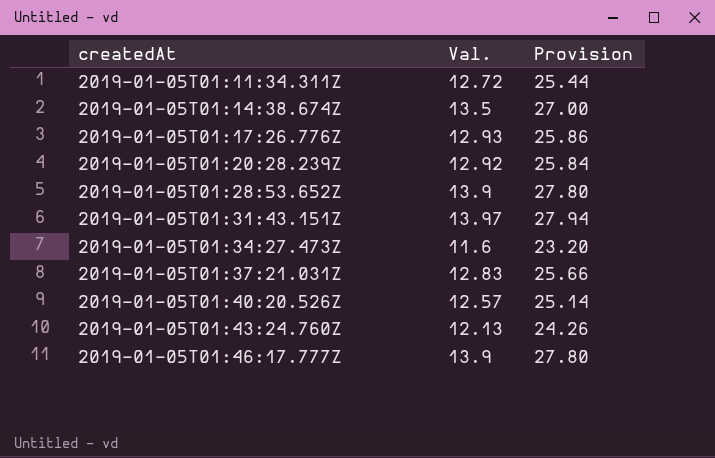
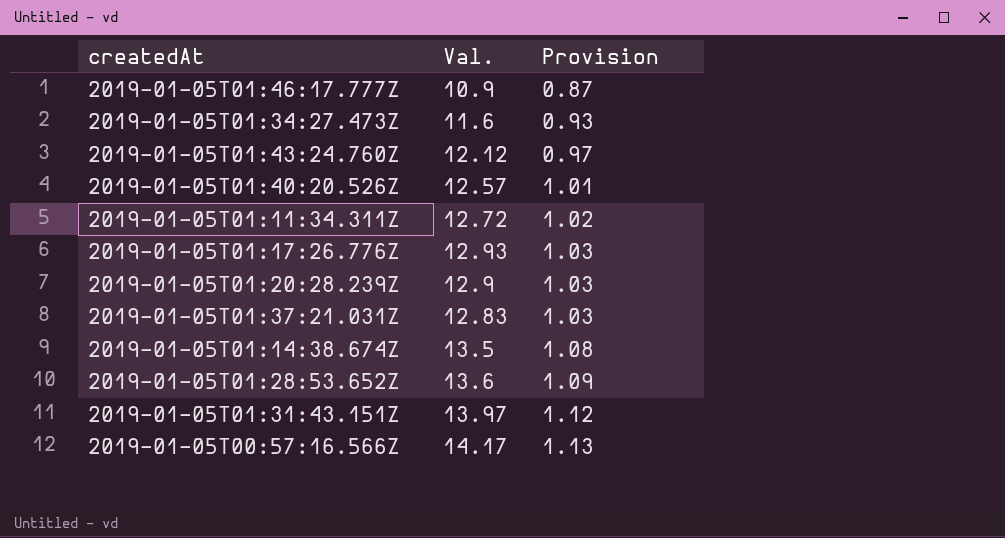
row order: createdAt ascending -> Provision ascending
column Provision | formula: [Val.] * 2 -> [Val.] * 0.08
2019-01-05T01:46:17.777Z | Val.: 13.9 -> 10.9
2019-01-05T01:43:24.760Z | Val.: 12.13 -> 12.12
2019-01-05T01:20:28.239Z | Val.: 12.92 -> 12.9
2019-01-05T01:28:53.652Z | Val.: 13.9 -> 13.6
row 2019-01-05T00:57:16.566Z: none -> 14.17 | 1.13

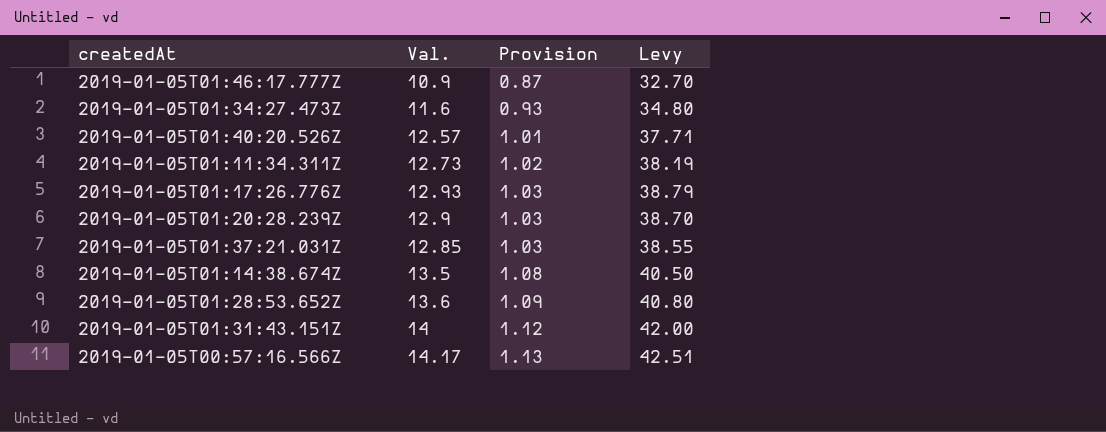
column Levy | formula: none -> [Val.] * 3
row 2019-01-05T01:43:24.760Z: 12.12 | 0.97 -> none
2019-01-05T01:11:34.311Z | Val.: 12.72 -> 12.73
2019-01-05T01:37:21.031Z | Val.: 12.83 -> 12.85
2019-01-05T01:31:43.151Z | Val.: 13.97 -> 14

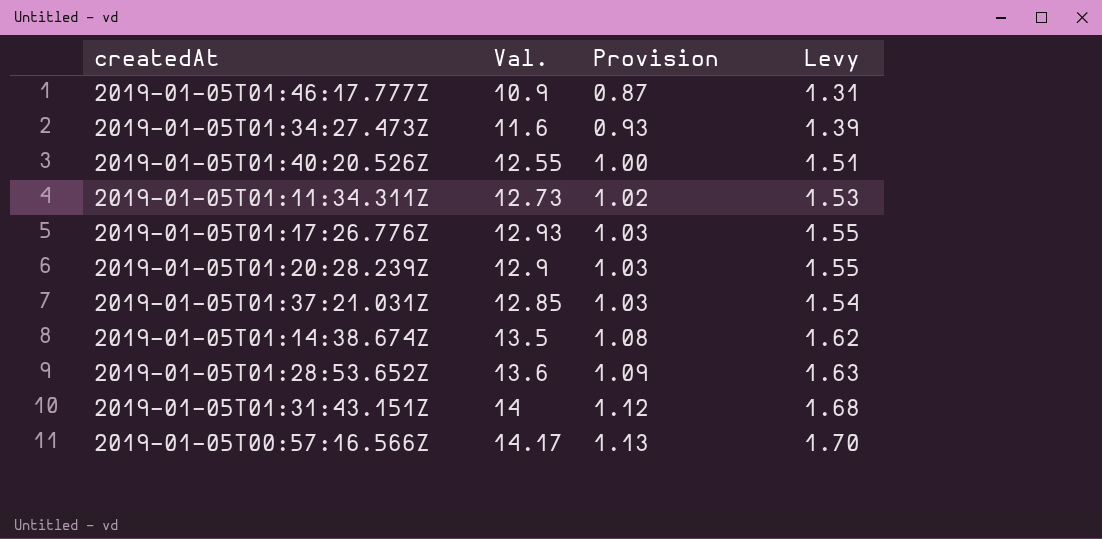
column Levy | formula: [Val.] * 3 -> [Val.] * 0.12
2019-01-05T01:40:20.526Z | Val.: 12.57 -> 12.55
2019-01-05T01:40:20.526Z | Provision: 1.01 -> 1.00

